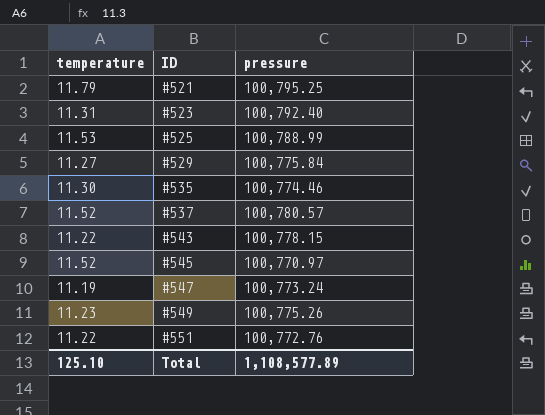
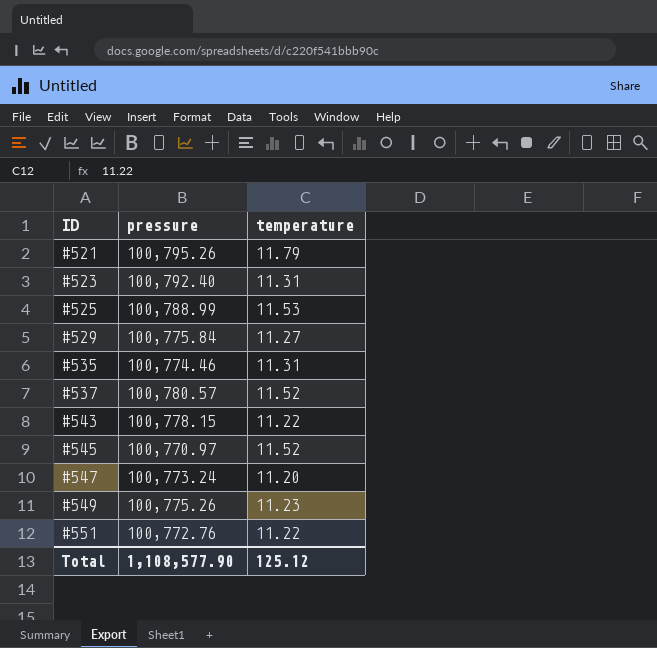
column temperature | position: 1 -> 3
#521 | pressure: 100,795.25 -> 100,795.26
#535 | temperature: 11.30 -> 11.31
#547 | temperature: 11.19 -> 11.20
Total | pressure: 1,108,577.89 -> 1,108,577.90
Total | temperature: 125.10 -> 125.12

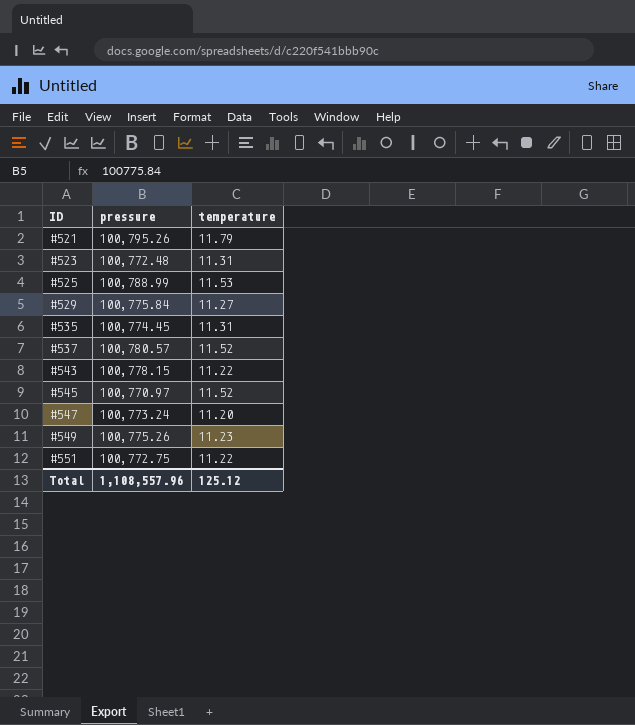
#523 | pressure: 100,792.40 -> 100,772.48
#535 | pressure: 100,774.46 -> 100,774.45
#551 | pressure: 100,772.76 -> 100,772.75
Total | pressure: 1,108,577.90 -> 1,108,557.96

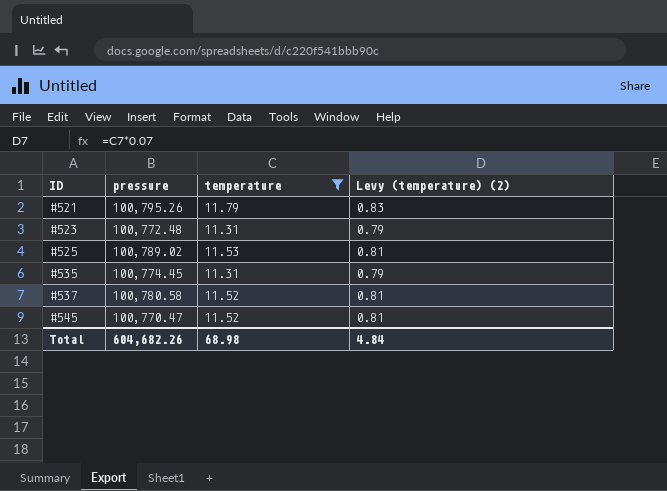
filter: none -> temperature >= 11.31
column Levy (temperature) (2) | formula: none -> [temperature] * 0.07
#525 | pressure: 100,788.99 -> 100,789.02
#537 | pressure: 100,780.57 -> 100,780.58
#545 | pressure: 100,770.97 -> 100,770.47
Total | pressure: 1,108,557.96 -> 604,682.26
Total | temperature: 125.12 -> 68.98

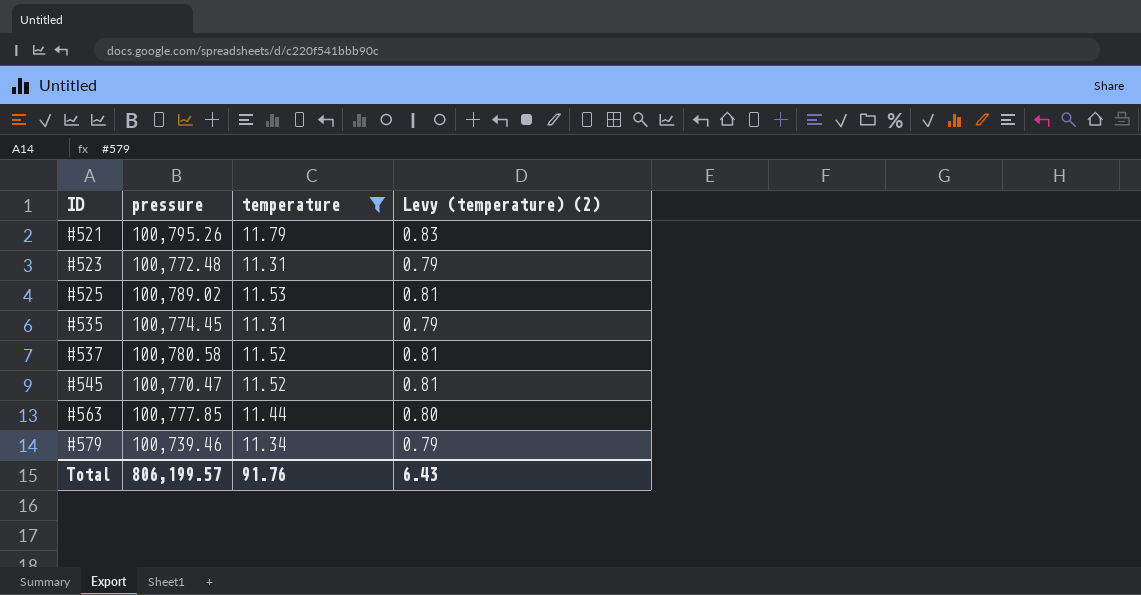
row #563: none -> 100,777.85 | 11.44 | 0.80
row #579: none -> 100,739.46 | 11.34 | 0.79
Total | pressure: 604,682.26 -> 806,199.57
Total | temperature: 68.98 -> 91.76
Total | Levy (temperature) (2): 4.84 -> 6.43

